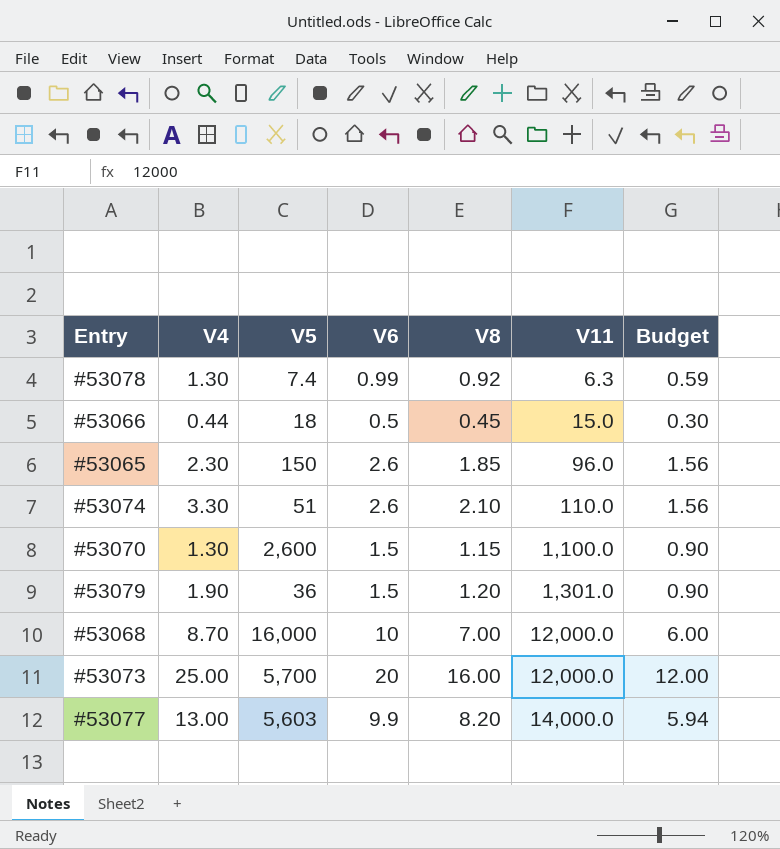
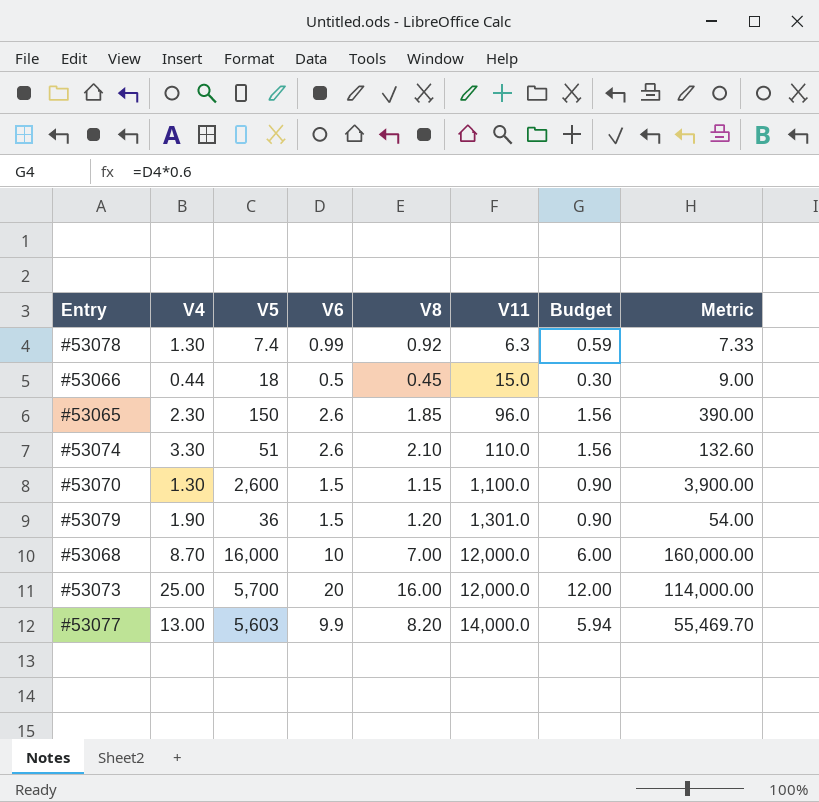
column Metric | formula: none -> [V5] * [V6]

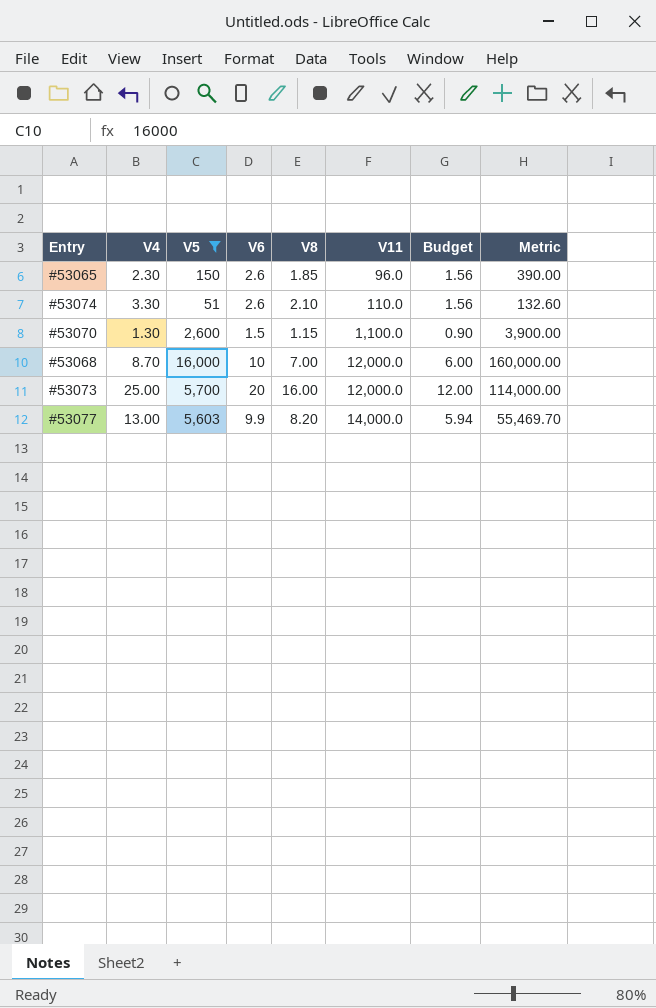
filter: none -> V5 >= 51

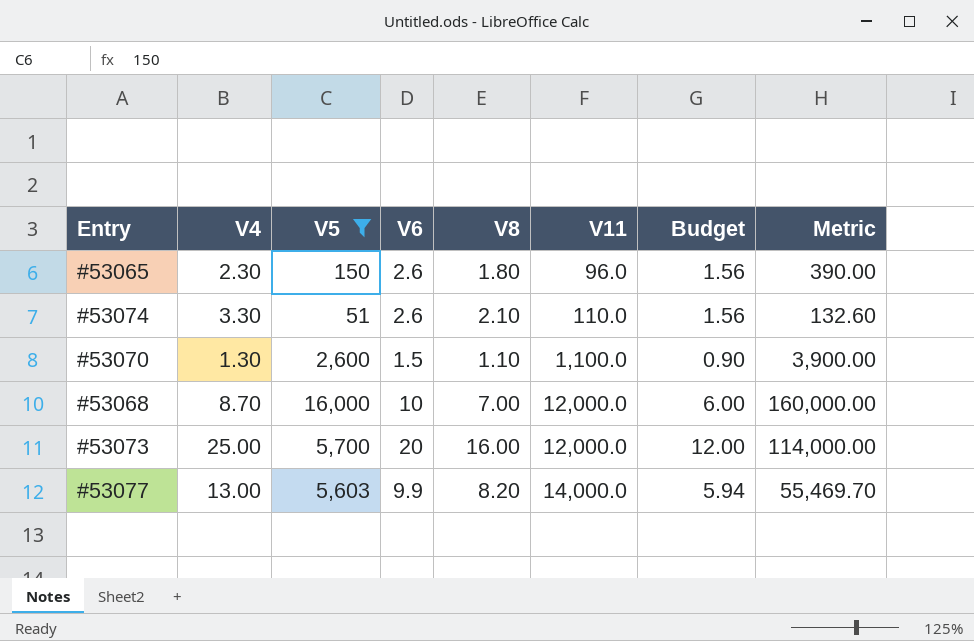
#53065 | V8: 1.85 -> 1.80
#53070 | V8: 1.15 -> 1.10

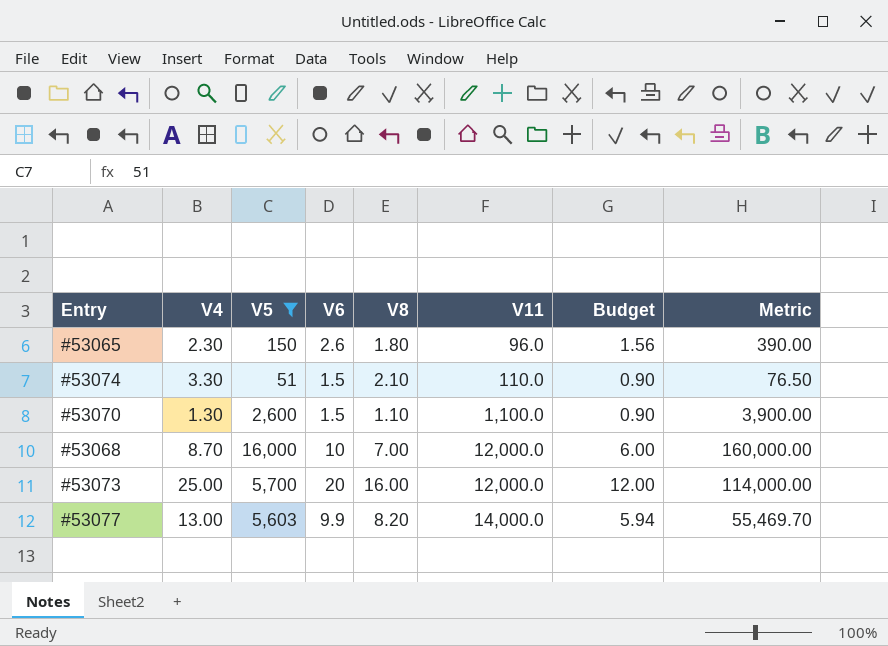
#53074 | V6: 2.6 -> 1.5
#53074 | Budget: 1.56 -> 0.90
#53074 | Metric: 132.60 -> 76.50

